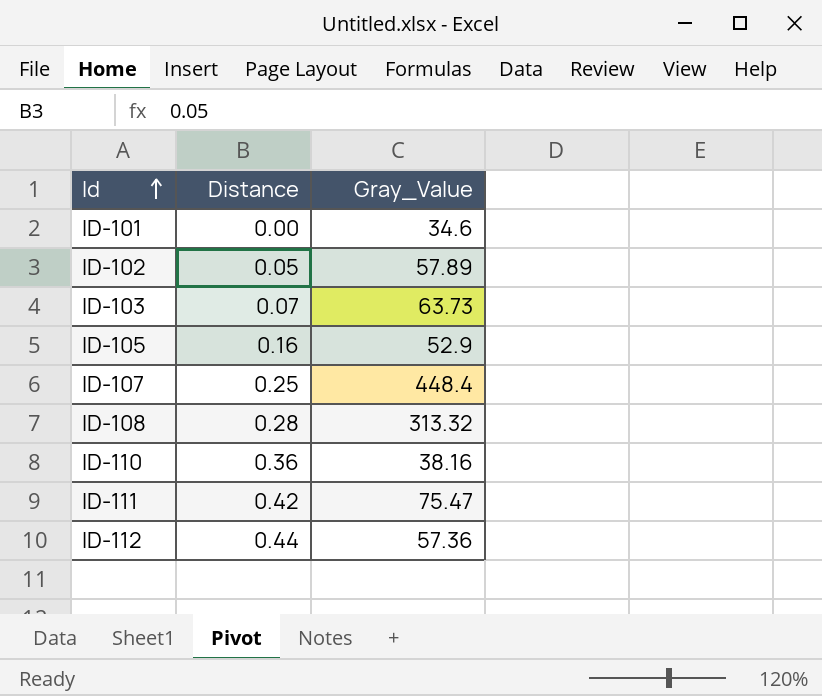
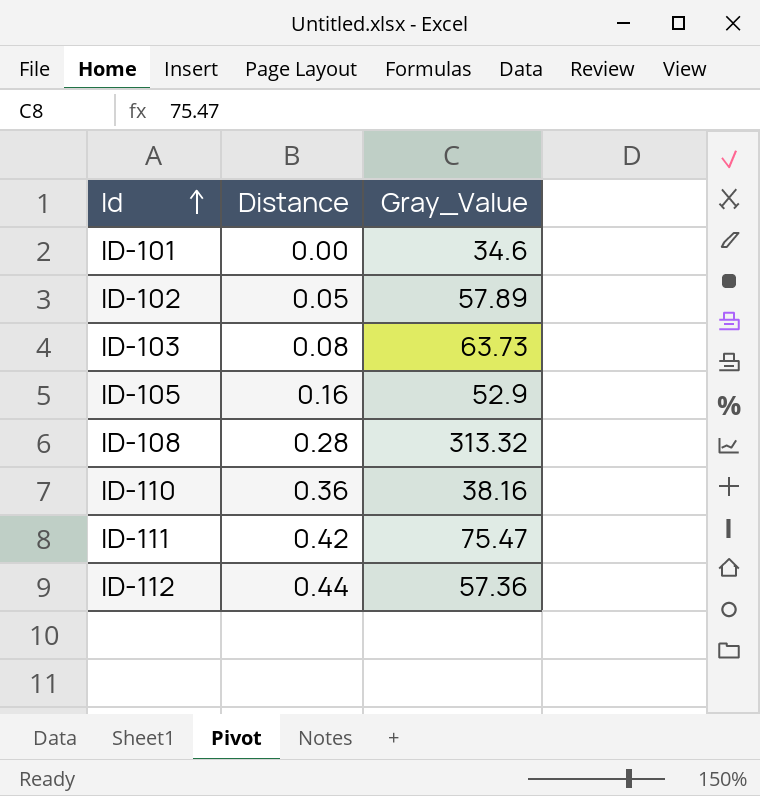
row ID-107: 0.25 | 448.4 -> none
ID-103 | Distance: 0.07 -> 0.08

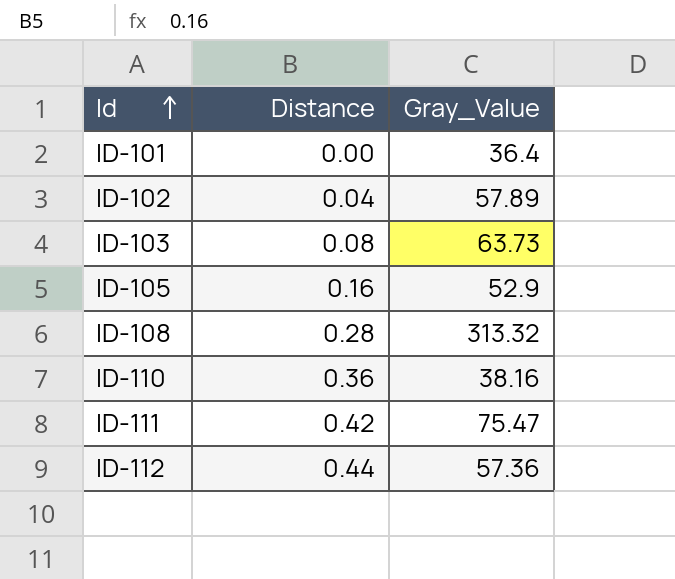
ID-101 | Gray_Value: 34.6 -> 36.4
ID-102 | Distance: 0.05 -> 0.04

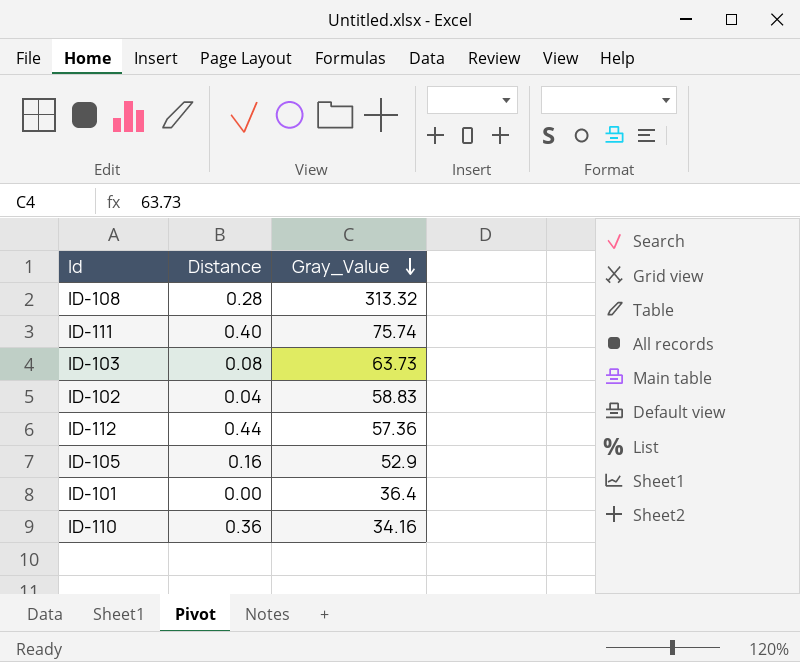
row order: Id ascending -> Gray_Value descending
ID-111 | Distance: 0.42 -> 0.40
ID-111 | Gray_Value: 75.47 -> 75.74
ID-102 | Gray_Value: 57.89 -> 58.83
ID-110 | Gray_Value: 38.16 -> 34.16

